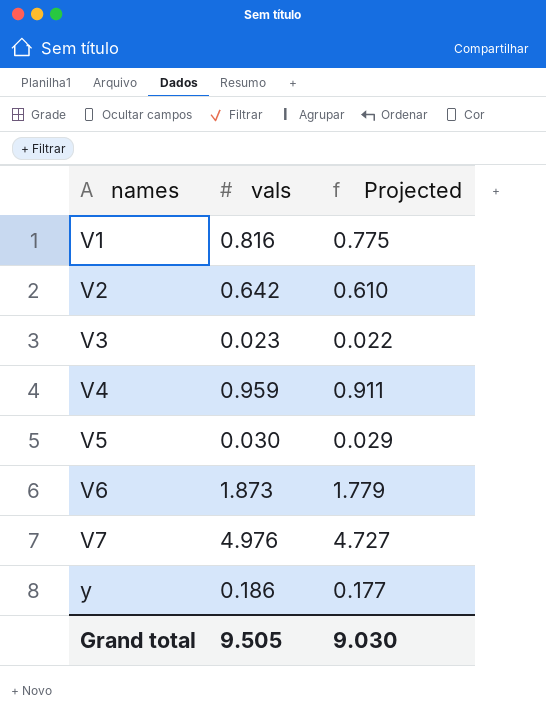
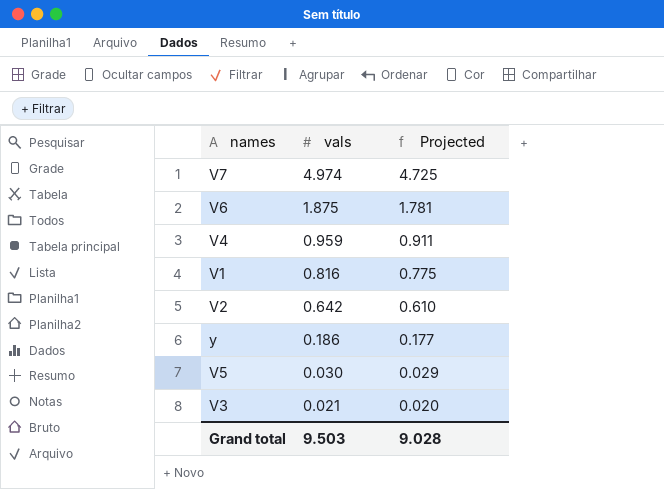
row order: names ascending -> vals descending
V7 | vals: 4.976 -> 4.974
V7 | Projected: 4.727 -> 4.725
V6 | vals: 1.873 -> 1.875
V6 | Projected: 1.779 -> 1.781
V3 | vals: 0.023 -> 0.021
V3 | Projected: 0.022 -> 0.020
Grand total | vals: 9.505 -> 9.503
Grand total | Projected: 9.030 -> 9.028

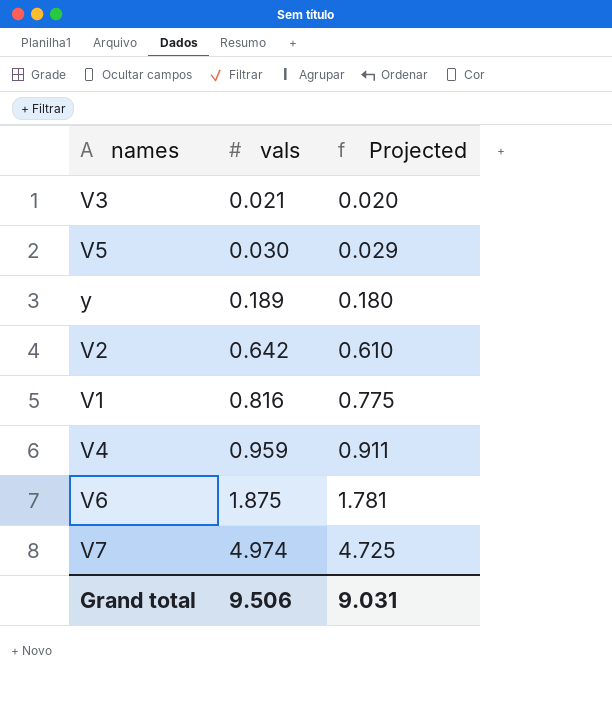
row order: vals descending -> vals ascending
y | vals: 0.186 -> 0.189
y | Projected: 0.177 -> 0.180
Grand total | vals: 9.503 -> 9.506
Grand total | Projected: 9.028 -> 9.031

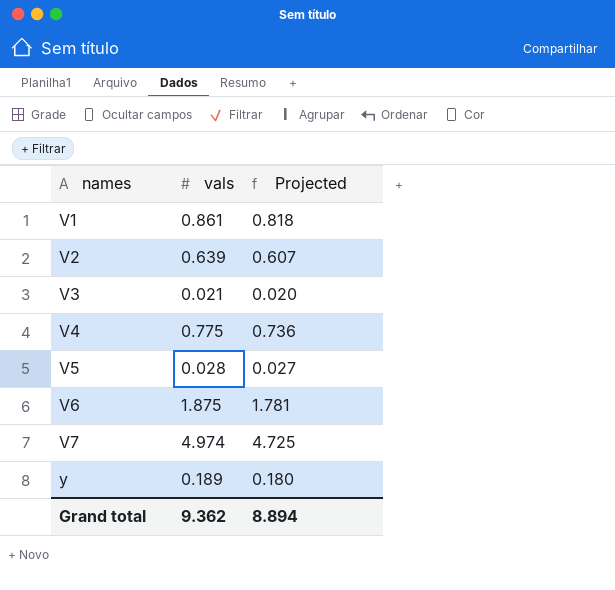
row order: vals ascending -> names ascending
V1 | vals: 0.816 -> 0.861
V1 | Projected: 0.775 -> 0.818
V2 | vals: 0.642 -> 0.639
V2 | Projected: 0.610 -> 0.607
V4 | vals: 0.959 -> 0.775
V4 | Projected: 0.911 -> 0.736
V5 | vals: 0.030 -> 0.028
V5 | Projected: 0.029 -> 0.027
Grand total | vals: 9.506 -> 9.362
Grand total | Projected: 9.031 -> 8.894

